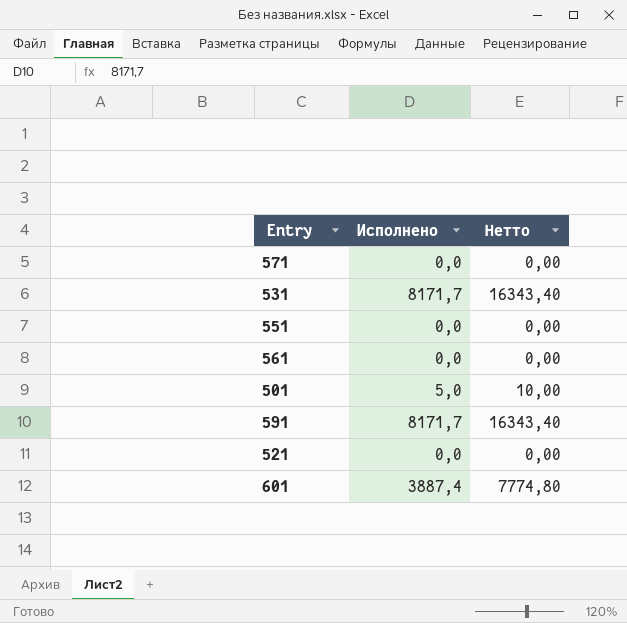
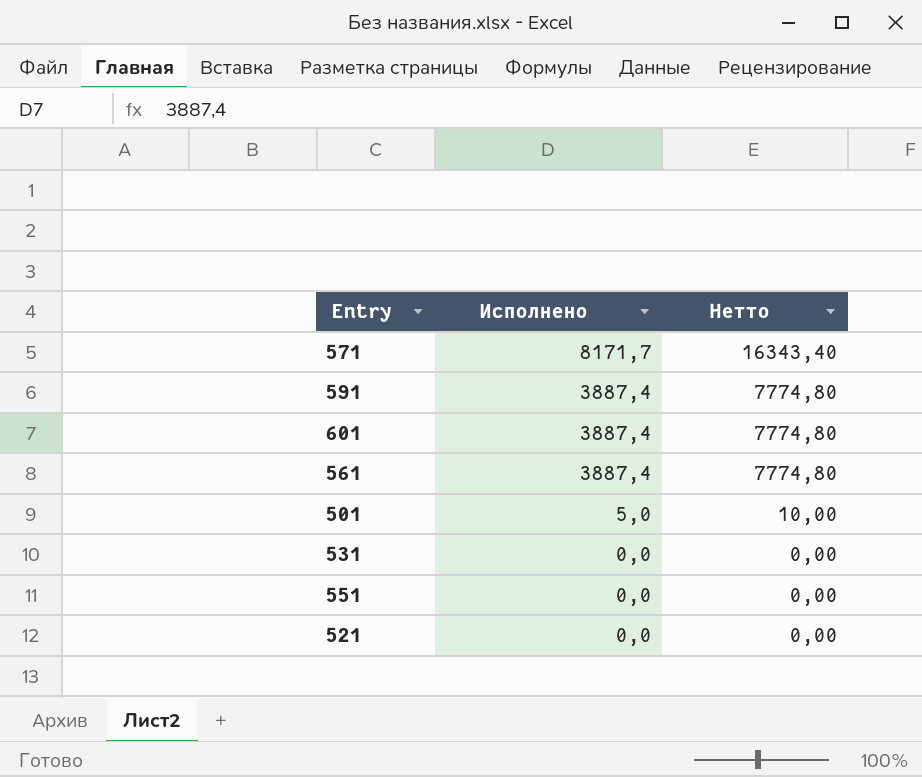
row order: none -> Исполнено descending
571 | Исполнено: 0,0 -> 8171,7
571 | Нетто: 0,00 -> 16343,40
591 | Исполнено: 8171,7 -> 3887,4
591 | Нетто: 16343,40 -> 7774,80
561 | Исполнено: 0,0 -> 3887,4
561 | Нетто: 0,00 -> 7774,80
531 | Исполнено: 8171,7 -> 0,0
531 | Нетто: 16343,40 -> 0,00

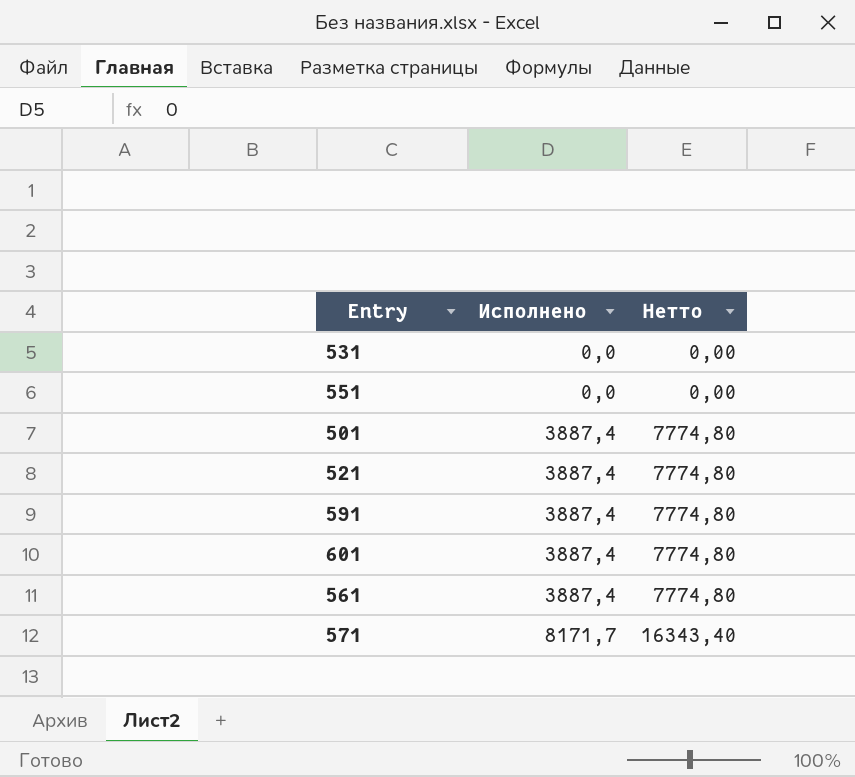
row order: Исполнено descending -> Исполнено ascending
501 | Исполнено: 5,0 -> 3887,4
501 | Нетто: 10,00 -> 7774,80
521 | Исполнено: 0,0 -> 3887,4
521 | Нетто: 0,00 -> 7774,80

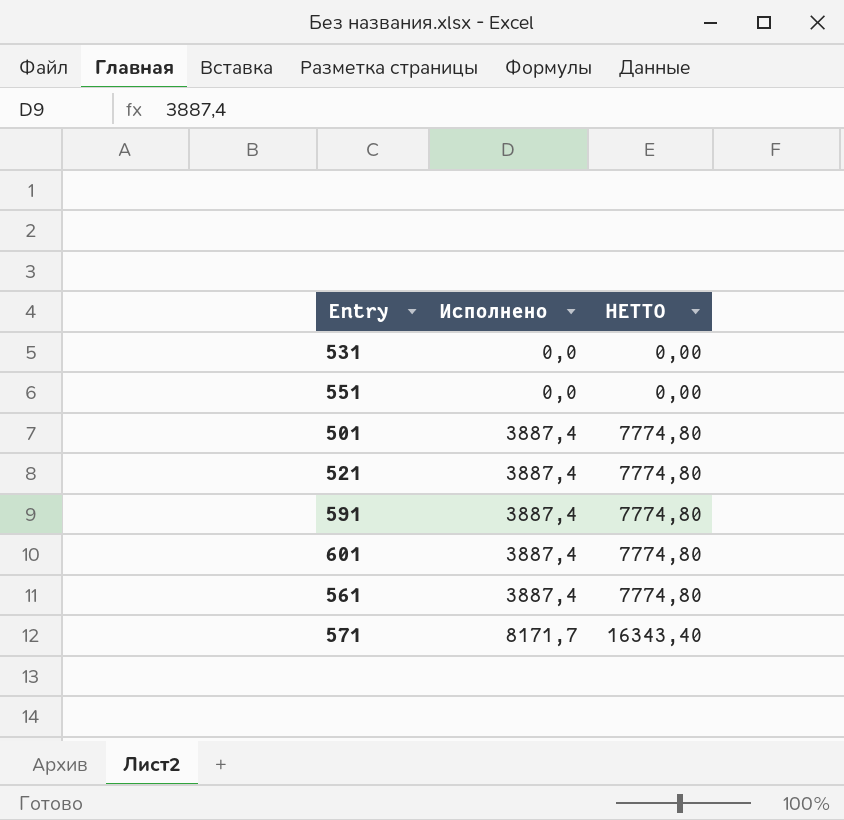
column name: Нетто -> НЕТТО

